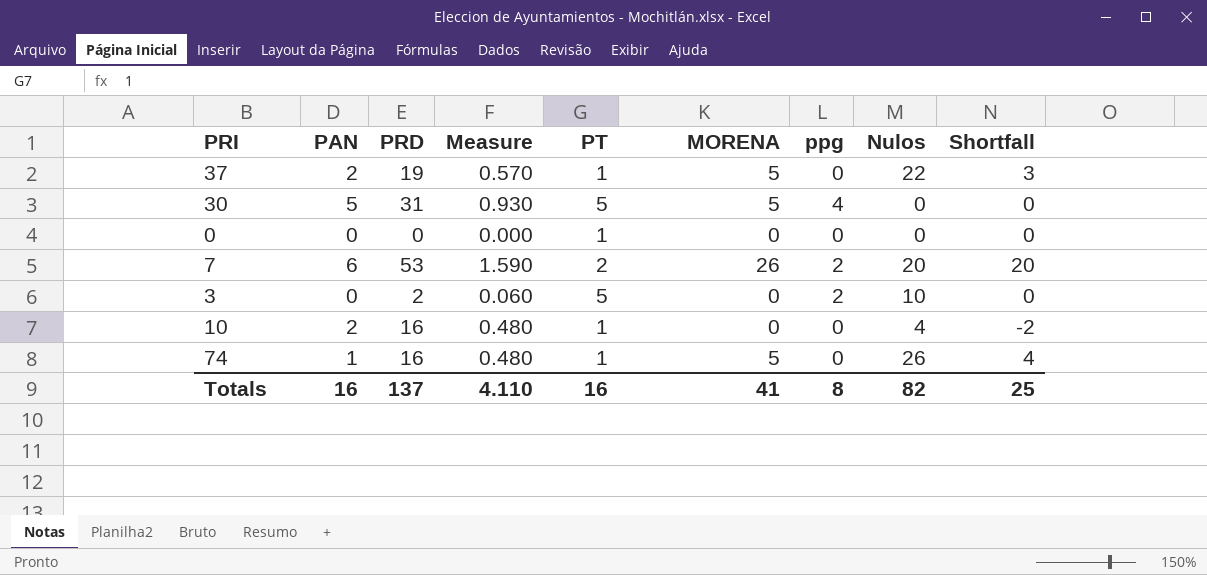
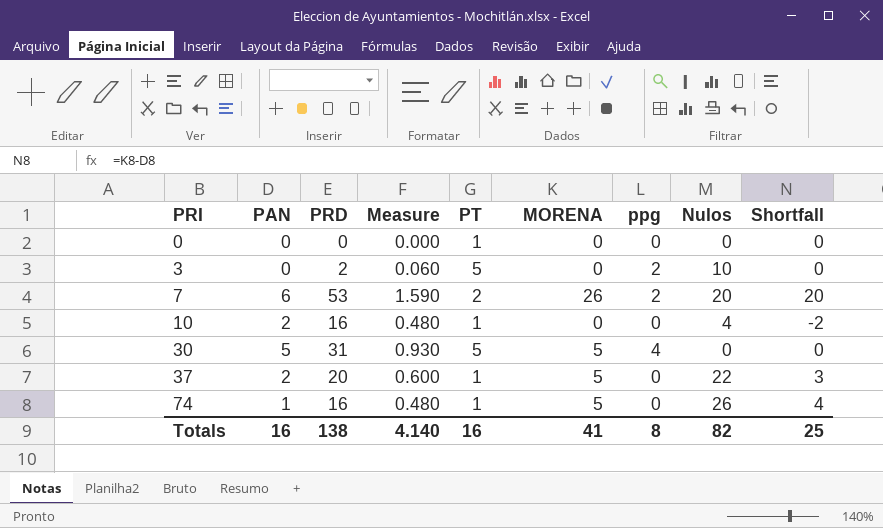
row order: none -> PRI ascending
37 | PRD: 19 -> 20
37 | Measure: 0.570 -> 0.600
Totals | PRD: 137 -> 138
Totals | Measure: 4.110 -> 4.140

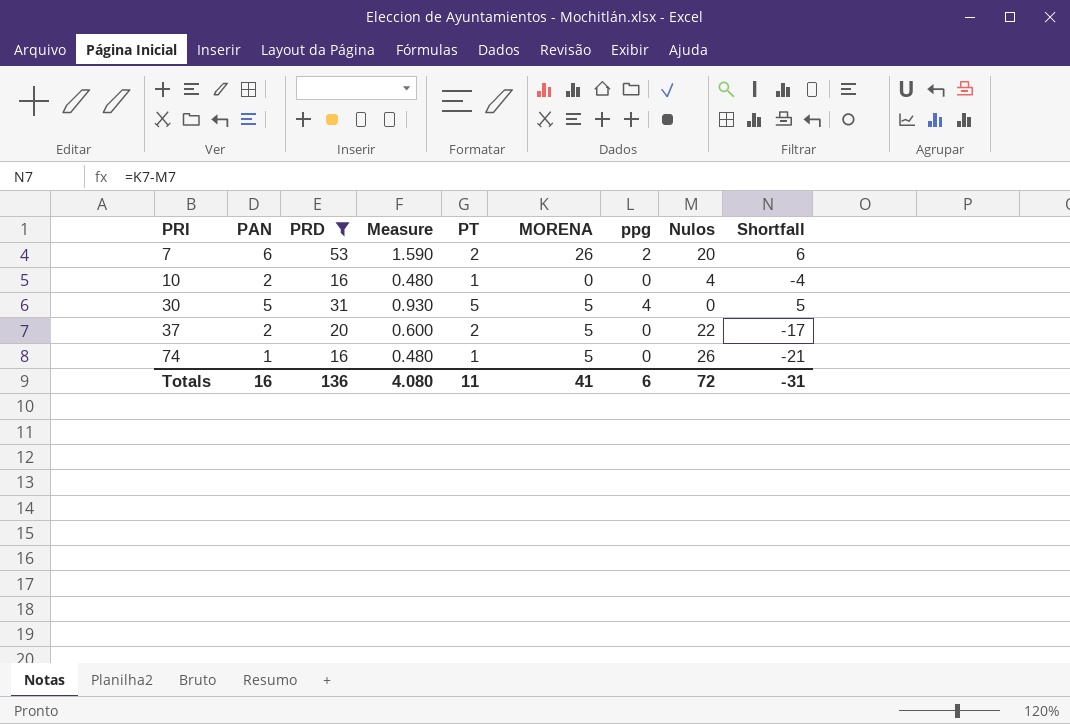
filter: none -> PRD >= 16
column Shortfall | formula: [MORENA] - [PAN] -> [MORENA] - [Nulos]
37 | PT: 1 -> 2
Totals | PRD: 138 -> 136
Totals | Measure: 4.140 -> 4.080
Totals | PT: 16 -> 11
Totals | ppg: 8 -> 6
Totals | Nulos: 82 -> 72
Totals | Shortfall: 25 -> -31

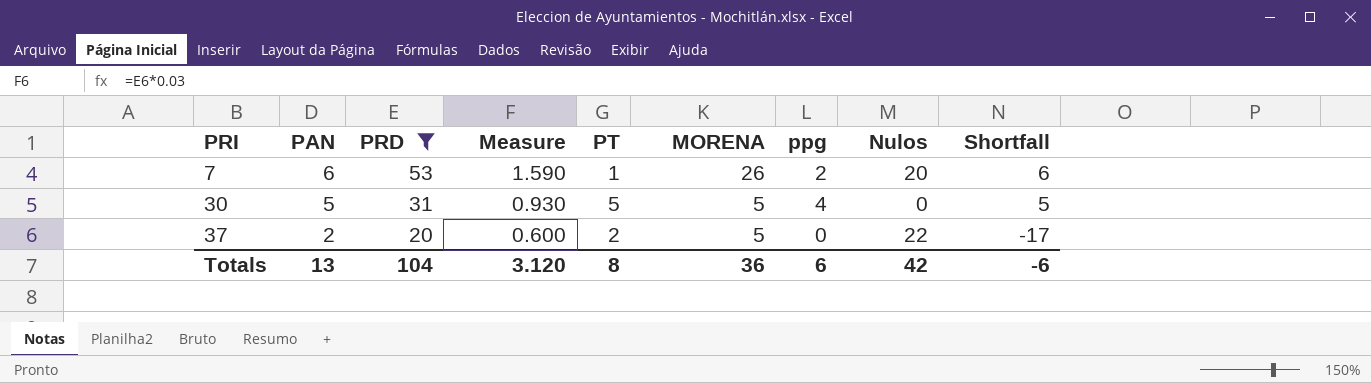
row 10: 2 | 16 | 0.480 | 1 | 0 | 0 | 4 | -4 -> none
row 74: 1 | 16 | 0.480 | 1 | 5 | 0 | 26 | -21 -> none
7 | PT: 2 -> 1
Totals | PAN: 16 -> 13
Totals | PRD: 136 -> 104
Totals | Measure: 4.080 -> 3.120
Totals | PT: 11 -> 8
Totals | MORENA: 41 -> 36
Totals | Nulos: 72 -> 42
Totals | Shortfall: -31 -> -6

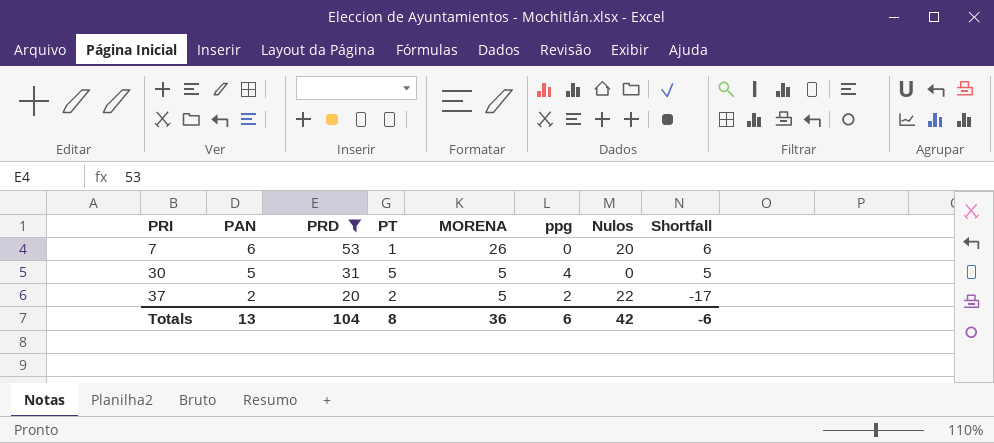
column Measure | formula: [PRD] * 0.03 -> none
7 | ppg: 2 -> 0
37 | ppg: 0 -> 2

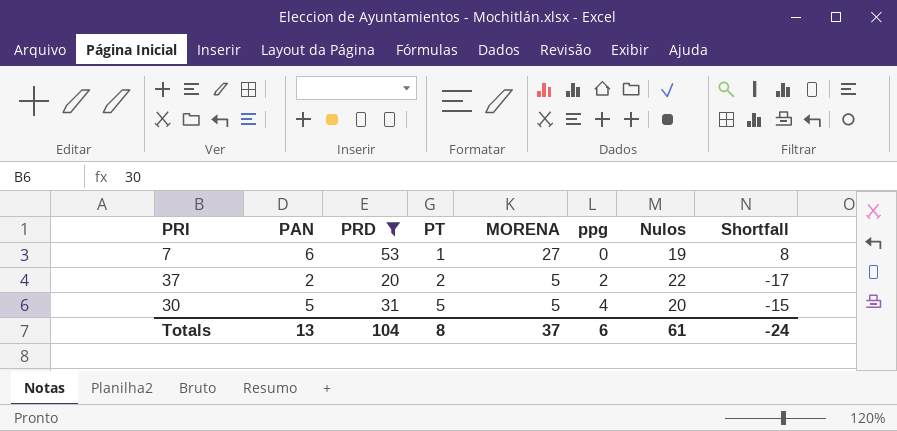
row order: PRI ascending -> PT ascending
7 | MORENA: 26 -> 27
7 | Nulos: 20 -> 19
7 | Shortfall: 6 -> 8
30 | Nulos: 0 -> 20
30 | Shortfall: 5 -> -15
Totals | MORENA: 36 -> 37
Totals | Nulos: 42 -> 61
Totals | Shortfall: -6 -> -24

